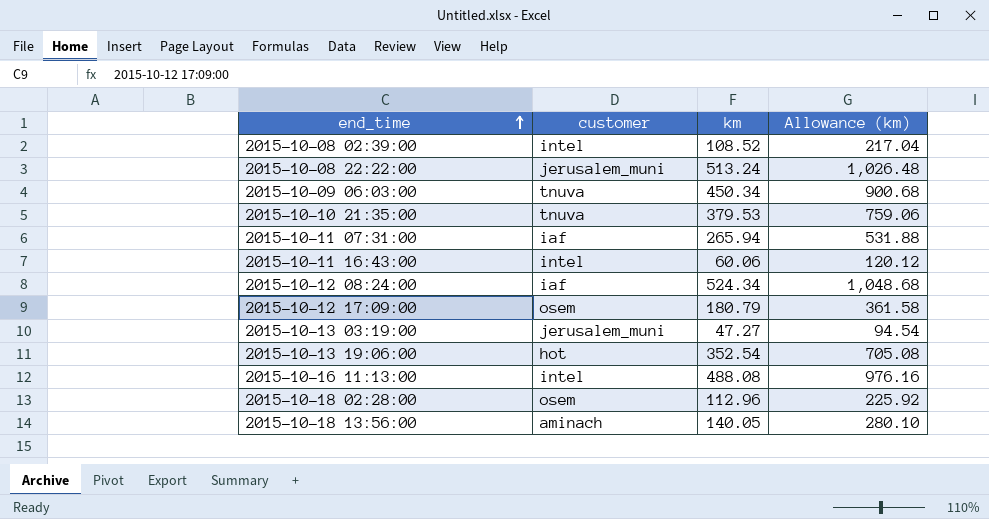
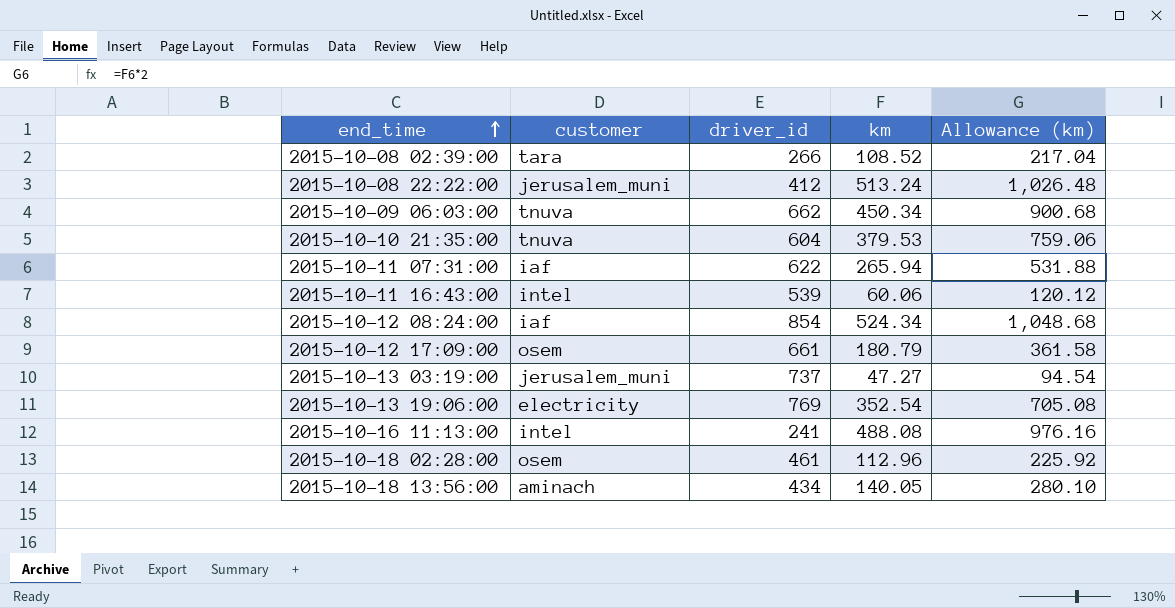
column driver_id | position: none -> 3
2015-10-08 02:39:00 | customer: intel -> tara
2015-10-13 19:06:00 | customer: hot -> electricity

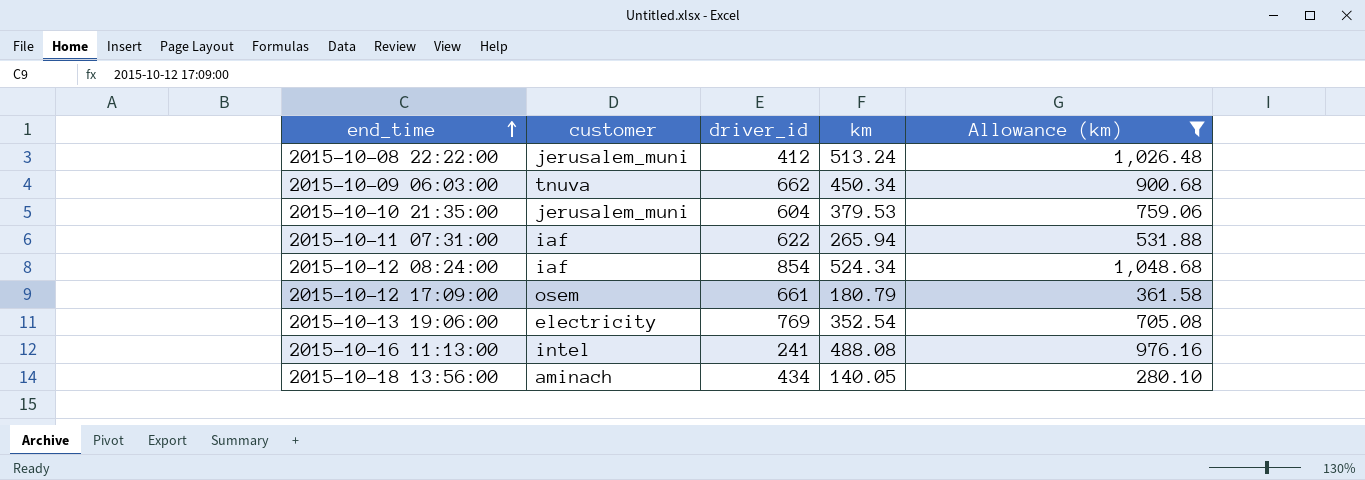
filter: none -> Allowance (km) >= 280.10
2015-10-10 21:35:00 | customer: tnuva -> jerusalem_muni

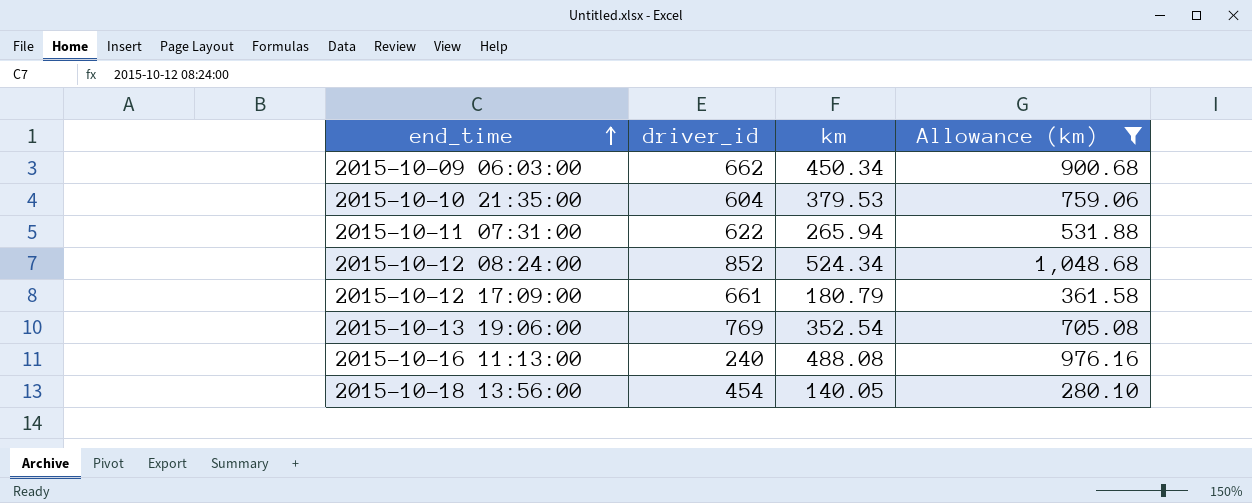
column customer | position: 2 -> none
row 2015-10-08 22:22:00: jerusalem_muni | 412 | 513.24 | 1,026.48 -> none
2015-10-12 08:24:00 | driver_id: 854 -> 852
2015-10-16 11:13:00 | driver_id: 241 -> 240
2015-10-18 13:56:00 | driver_id: 434 -> 454

